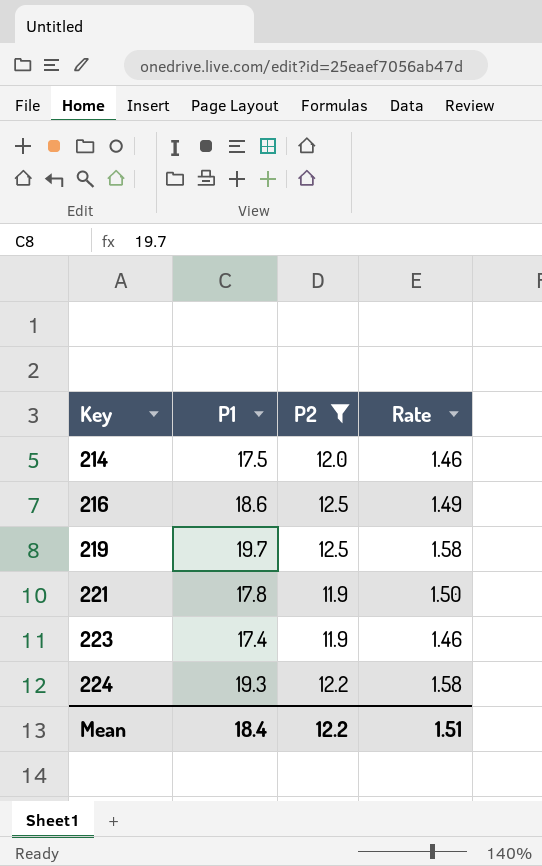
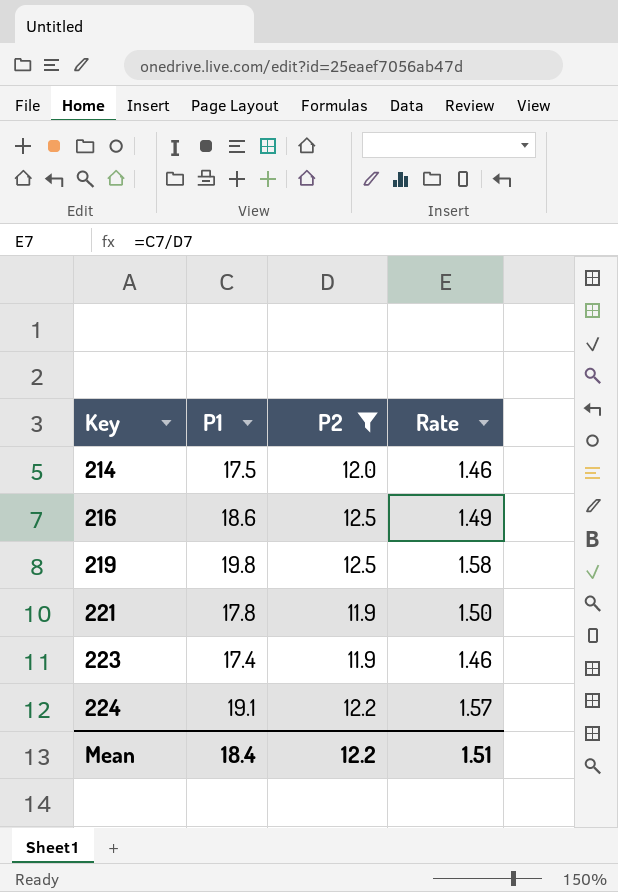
219 | P1: 19.7 -> 19.8
224 | P1: 19.3 -> 19.1
224 | Rate: 1.58 -> 1.57

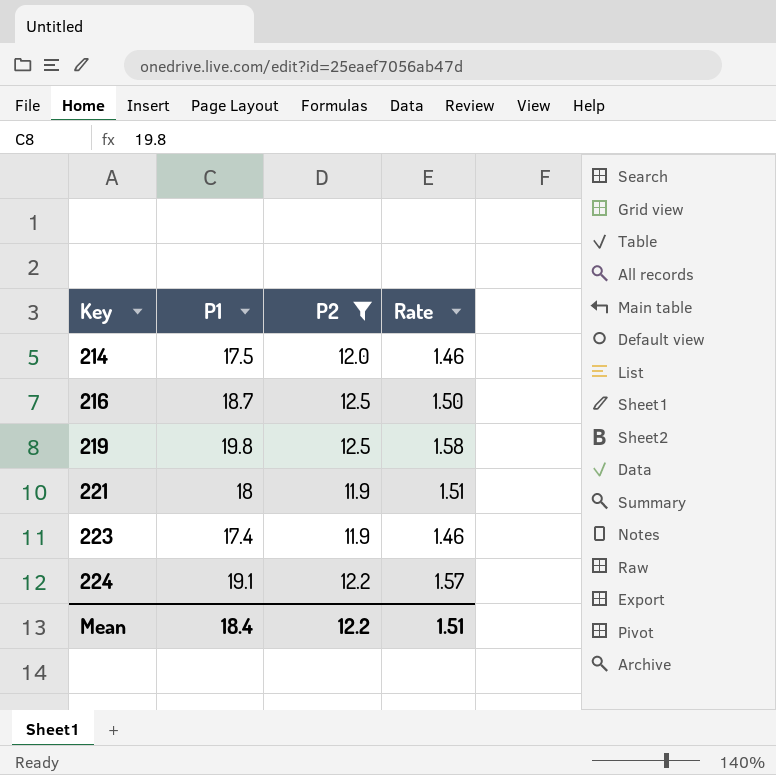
216 | P1: 18.6 -> 18.7
216 | Rate: 1.49 -> 1.50
221 | P1: 17.8 -> 18
221 | Rate: 1.50 -> 1.51

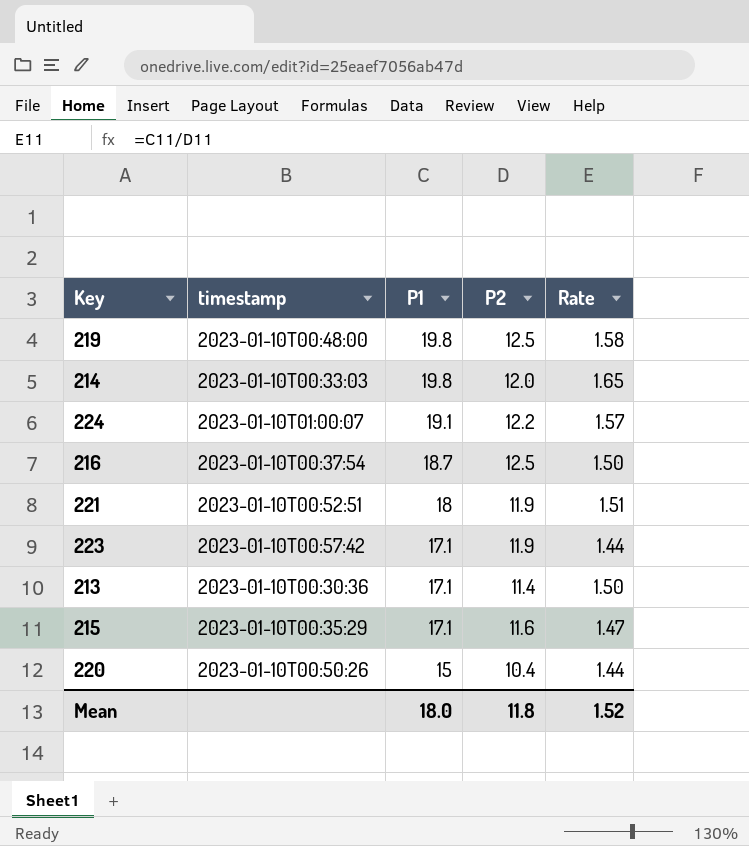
filter: P2 >= 11.9 -> none
row order: Key ascending -> P1 descending
column timestamp | position: none -> 2
214 | P1: 17.5 -> 19.8
214 | Rate: 1.46 -> 1.65
223 | P1: 17.4 -> 17.1
223 | Rate: 1.46 -> 1.44
Mean | P1: 18.4 -> 18.0
Mean | P2: 12.2 -> 11.8
Mean | Rate: 1.51 -> 1.52

